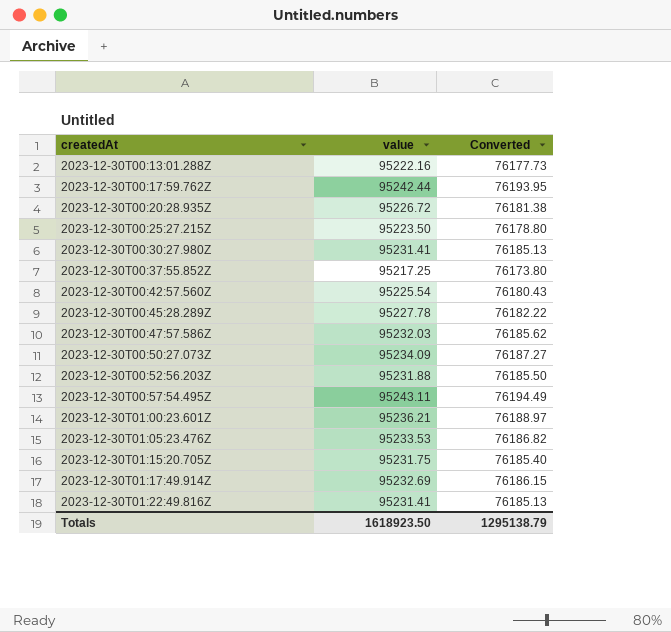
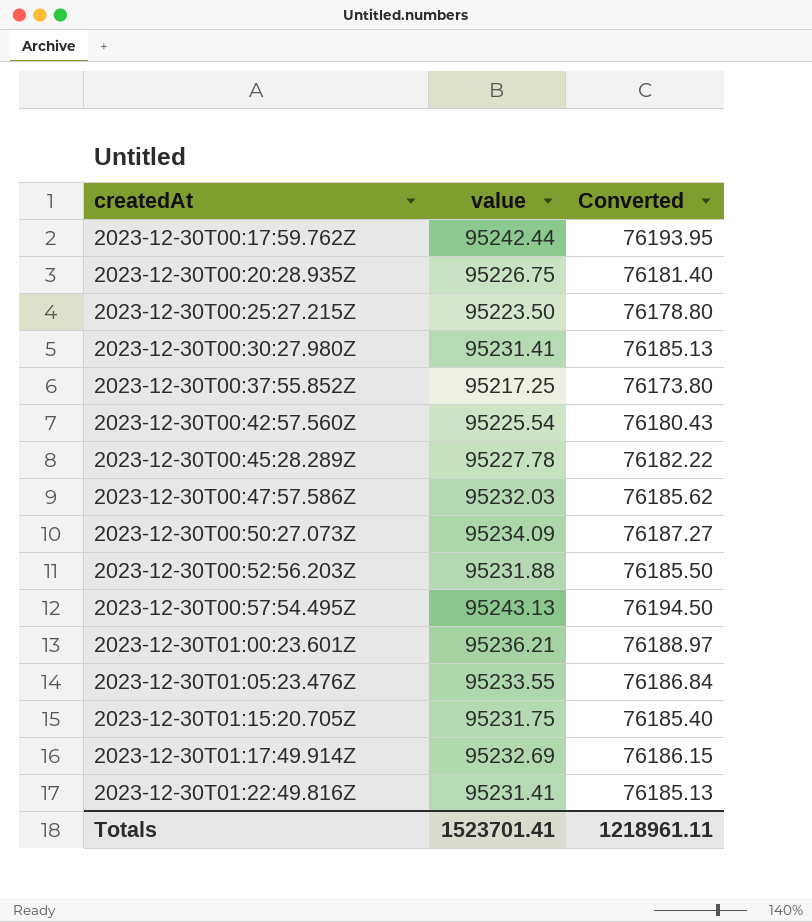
row 2023-12-30T00:13:01.288Z: 95222.16 | 76177.73 -> none
2023-12-30T00:20:28.935Z | value: 95226.72 -> 95226.75
2023-12-30T00:20:28.935Z | Converted: 76181.38 -> 76181.40
2023-12-30T00:57:54.495Z | value: 95243.11 -> 95243.13
2023-12-30T00:57:54.495Z | Converted: 76194.49 -> 76194.50
2023-12-30T01:05:23.476Z | value: 95233.53 -> 95233.55
2023-12-30T01:05:23.476Z | Converted: 76186.82 -> 76186.84
Totals | value: 1618923.50 -> 1523701.41
Totals | Converted: 1295138.79 -> 1218961.11

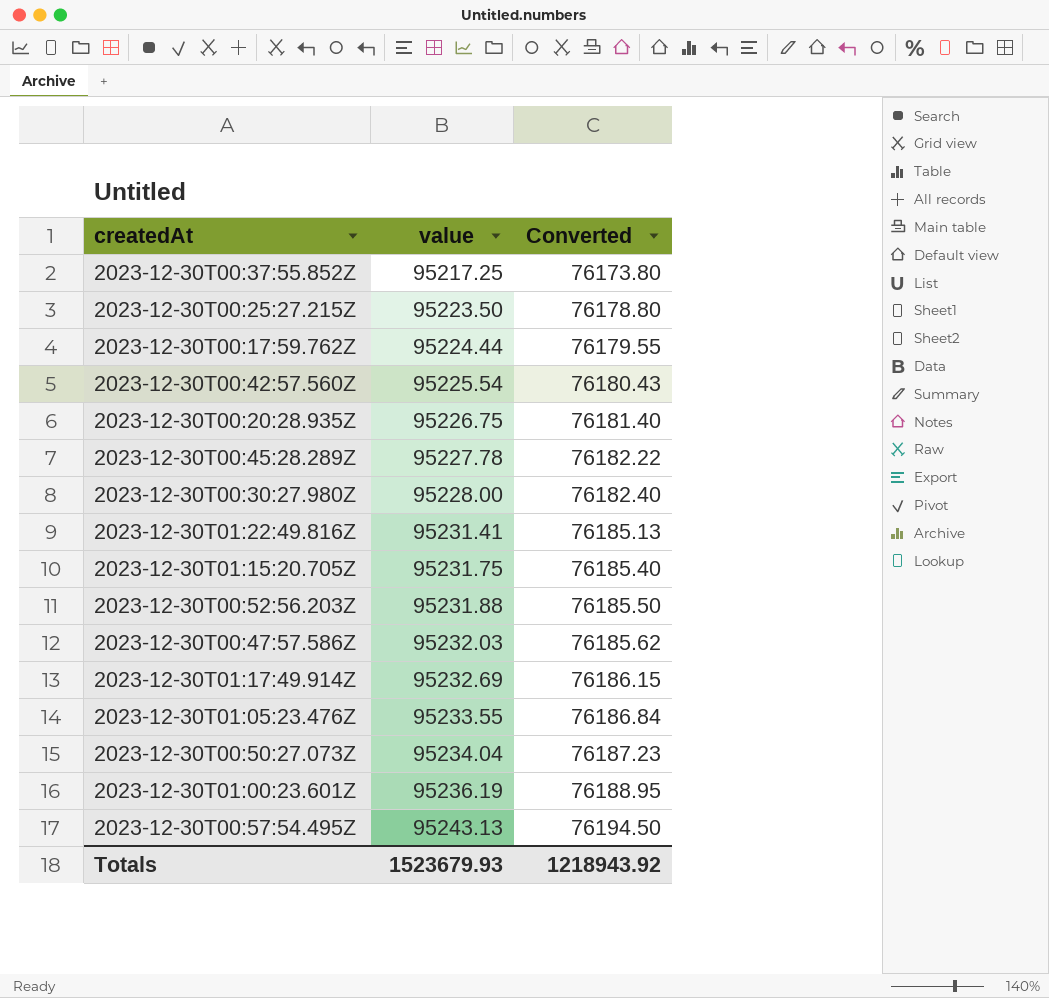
row order: createdAt ascending -> value ascending
2023-12-30T00:17:59.762Z | value: 95242.44 -> 95224.44
2023-12-30T00:17:59.762Z | Converted: 76193.95 -> 76179.55
2023-12-30T00:30:27.980Z | value: 95231.41 -> 95228.00
2023-12-30T00:30:27.980Z | Converted: 76185.13 -> 76182.40
2023-12-30T00:50:27.073Z | value: 95234.09 -> 95234.04
2023-12-30T00:50:27.073Z | Converted: 76187.27 -> 76187.23
2023-12-30T01:00:23.601Z | value: 95236.21 -> 95236.19
2023-12-30T01:00:23.601Z | Converted: 76188.97 -> 76188.95
Totals | value: 1523701.41 -> 1523679.93
Totals | Converted: 1218961.11 -> 1218943.92

